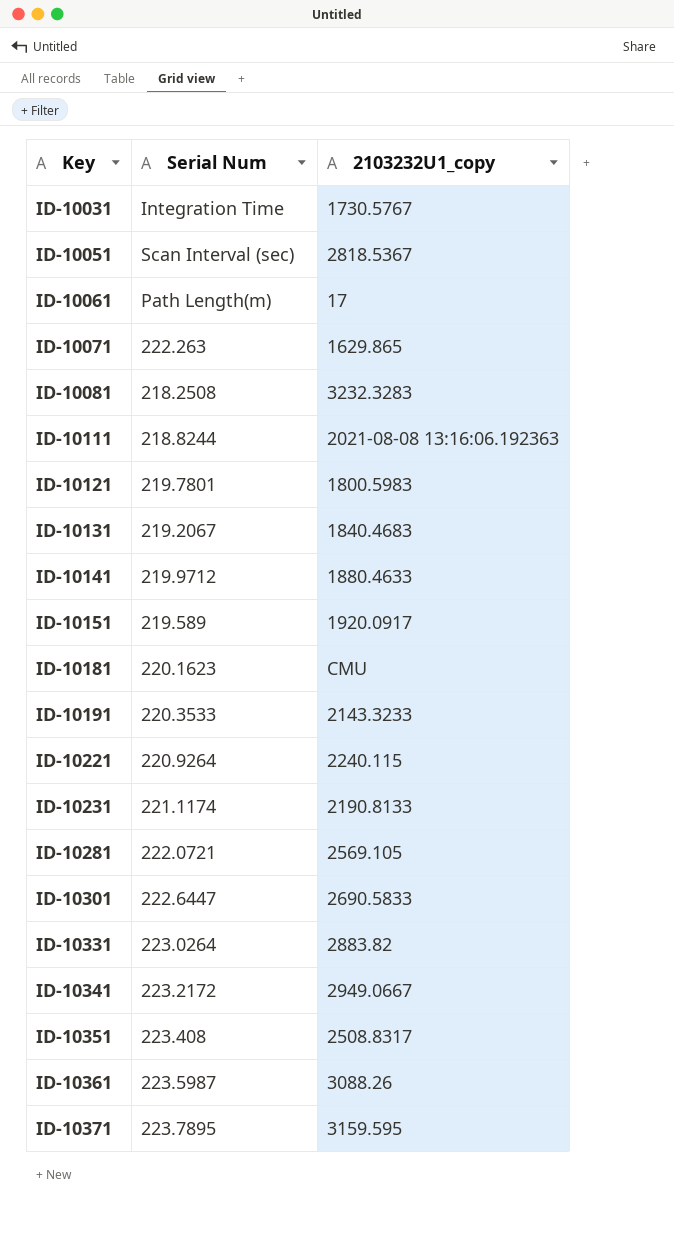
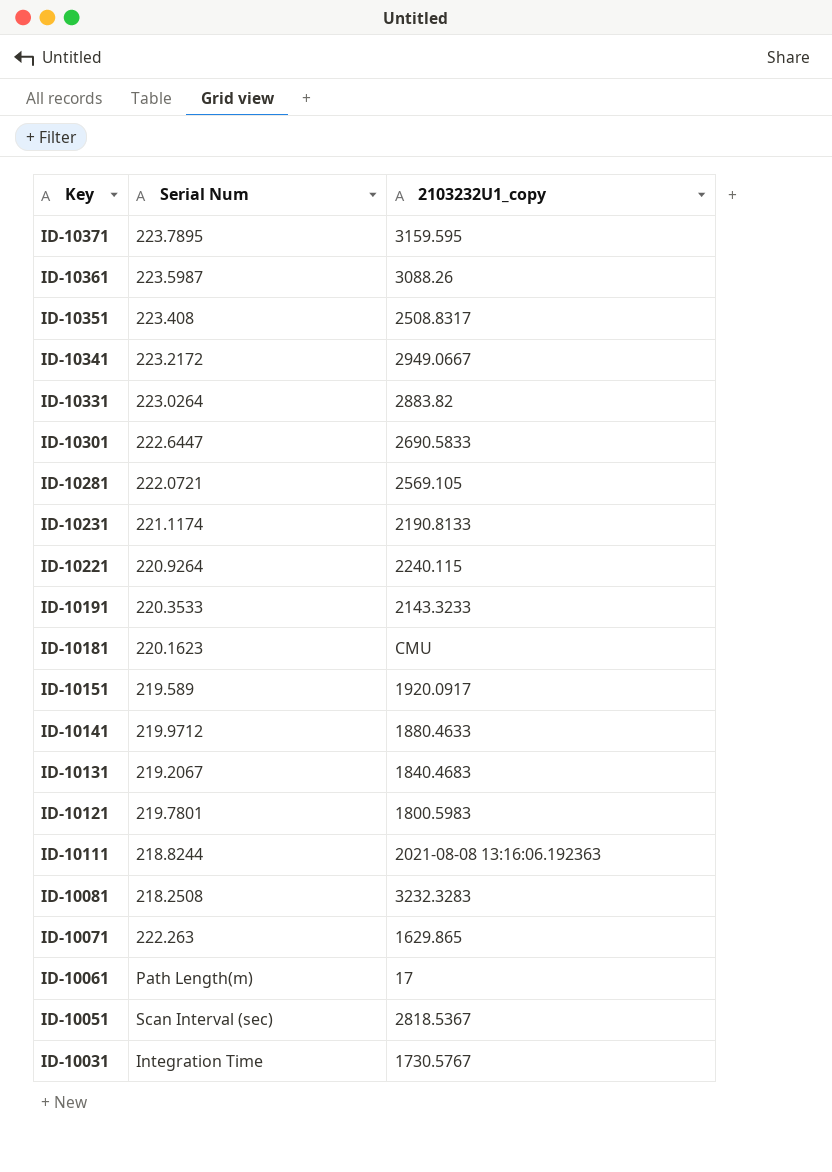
row order: Key ascending -> Key descending

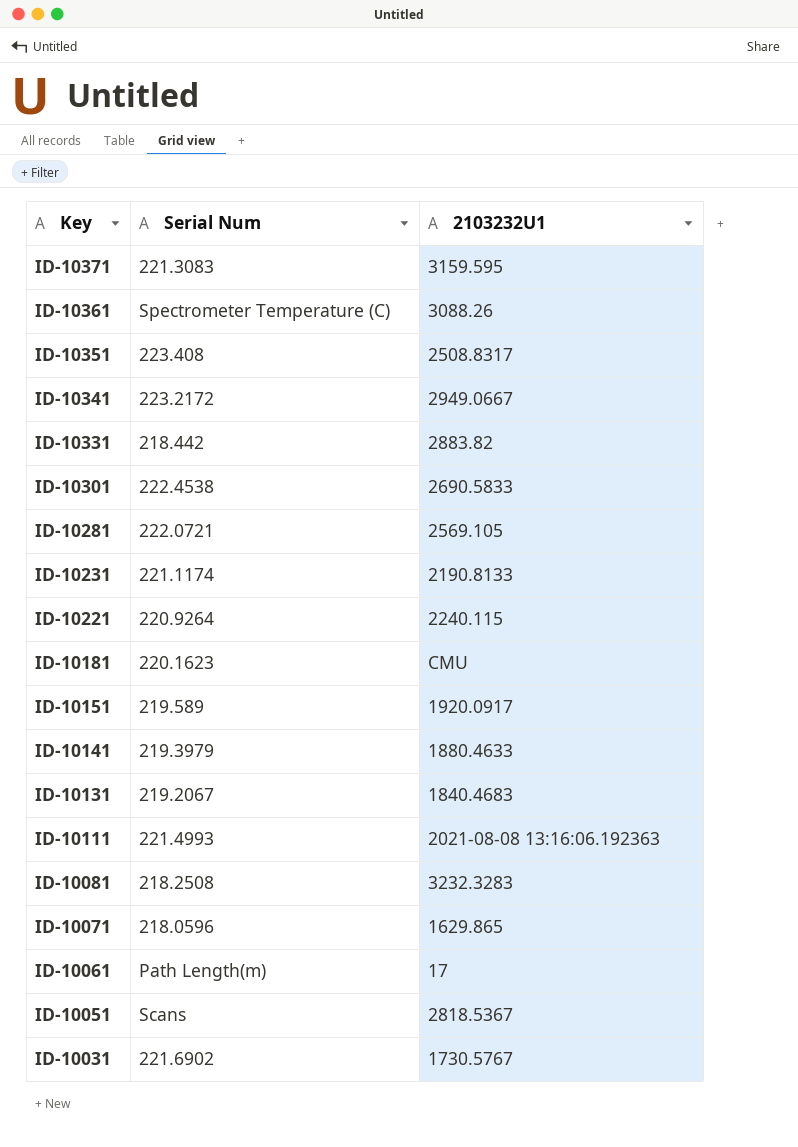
column name: 2103232U1_copy -> 2103232U1
row ID-10191: 220.3533 | 2143.3233 -> none
row ID-10121: 219.7801 | 1800.5983 -> none
ID-10371 | Serial Num: 223.7895 -> 221.3083
ID-10361 | Serial Num: 223.5987 -> Spectrometer Temperature (C)
ID-10331 | Serial Num: 223.0264 -> 218.442
ID-10301 | Serial Num: 222.6447 -> 222.4538
ID-10141 | Serial Num: 219.9712 -> 219.3979
ID-10111 | Serial Num: 218.8244 -> 221.4993
ID-10071 | Serial Num: 222.263 -> 218.0596
ID-10051 | Serial Num: Scan Interval (sec) -> Scans
ID-10031 | Serial Num: Integration Time -> 221.6902

